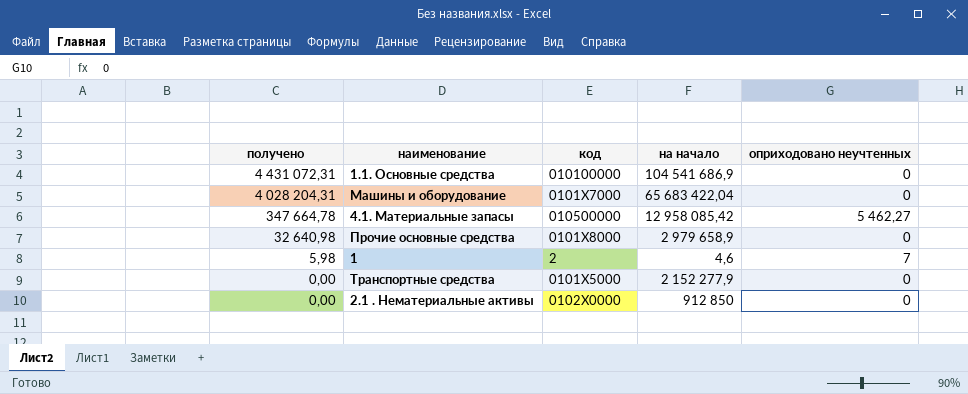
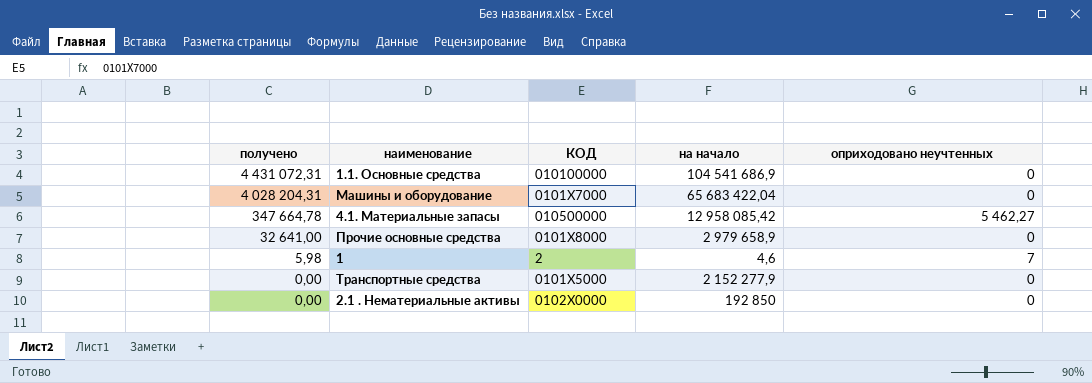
column name: код -> КОД
Прочие основные средства | получено: 32 640,98 -> 32 641,00
2.1 . Нематериальные активы | на начало: 912 850 -> 192 850

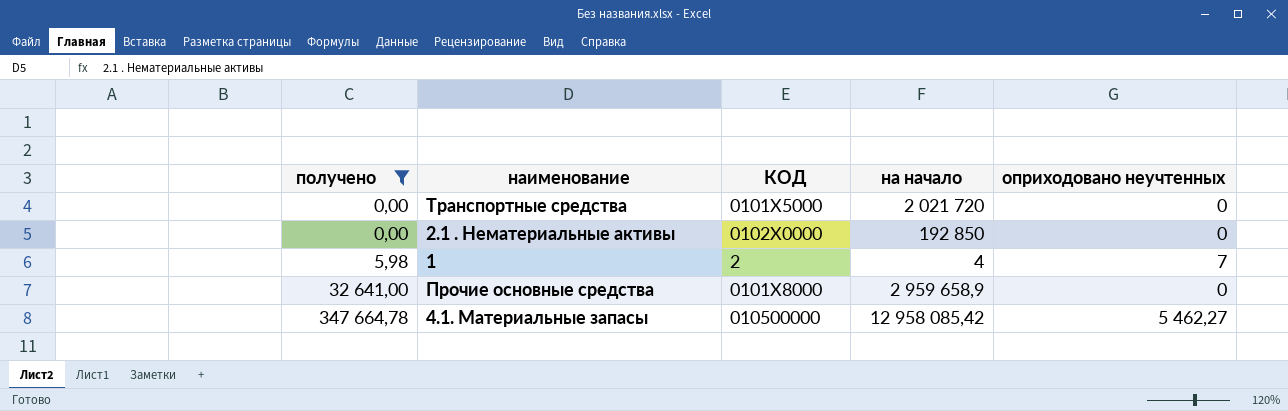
filter: none -> получено <= 347 664,78
row order: получено descending -> получено ascending
Транспортные средства | на начало: 2 152 277,9 -> 2 021 720
1 | на начало: 4,6 -> 4
Прочие основные средства | на начало: 2 979 658,9 -> 2 959 658,9

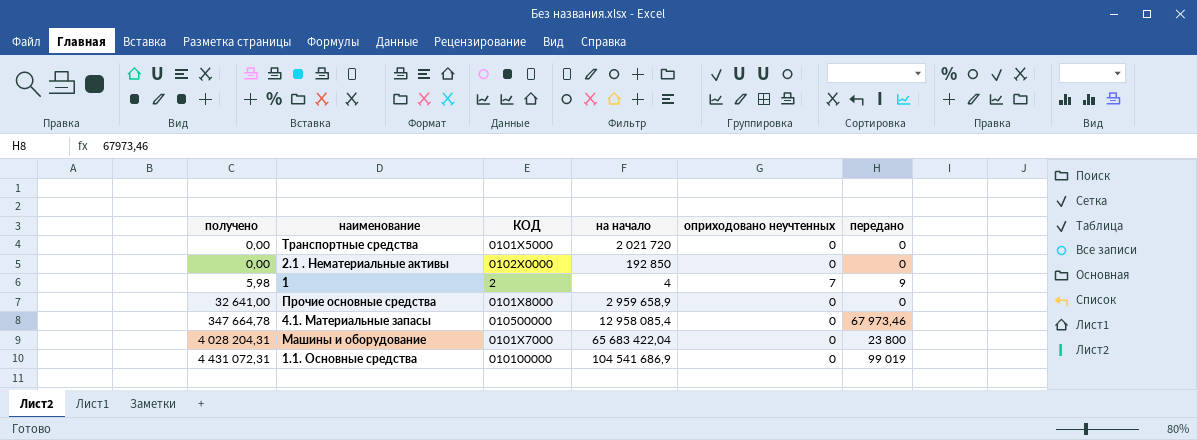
filter: получено <= 347 664,78 -> none
column передано | position: none -> 6
4.1. Материальные запасы | на начало: 12 958 085,42 -> 12 958 085,4
4.1. Материальные запасы | оприходовано неучтенных: 5 462,27 -> 0

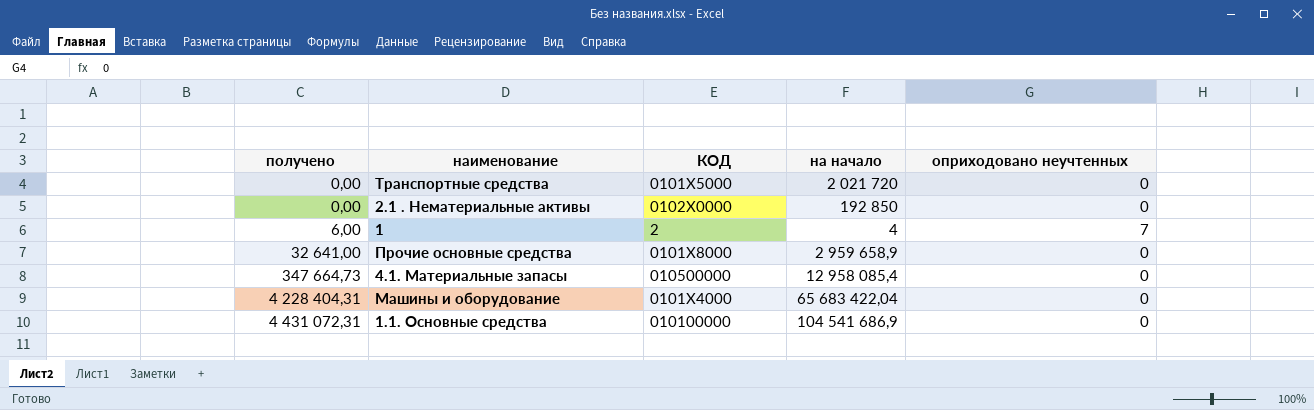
column передано | position: 6 -> none
1 | получено: 5,98 -> 6,00
4.1. Материальные запасы | получено: 347 664,78 -> 347 664,73
Машины и оборудование | получено: 4 028 204,31 -> 4 228 404,31
Машины и оборудование | КОД: 0101Х7000 -> 0101Х4000

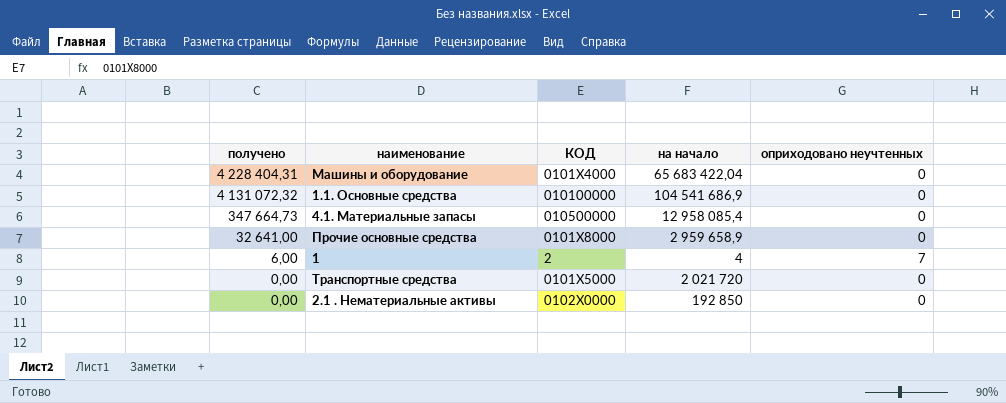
row order: получено ascending -> получено descending
1.1. Основные средства | получено: 4 431 072,31 -> 4 131 072,32

